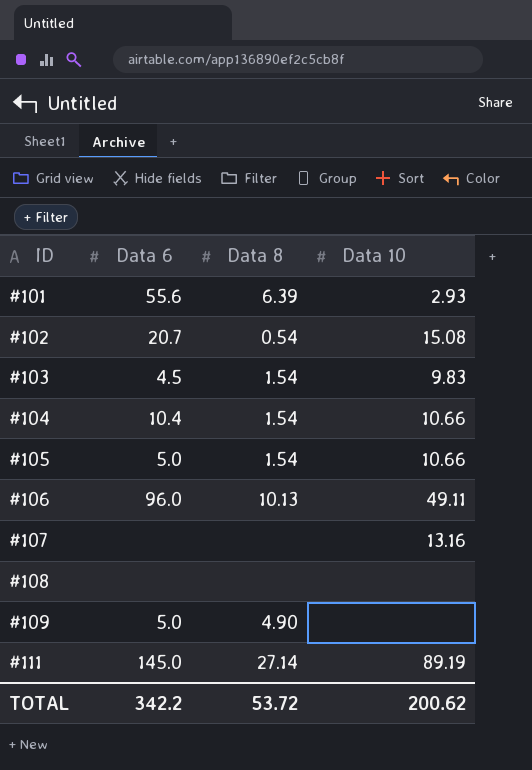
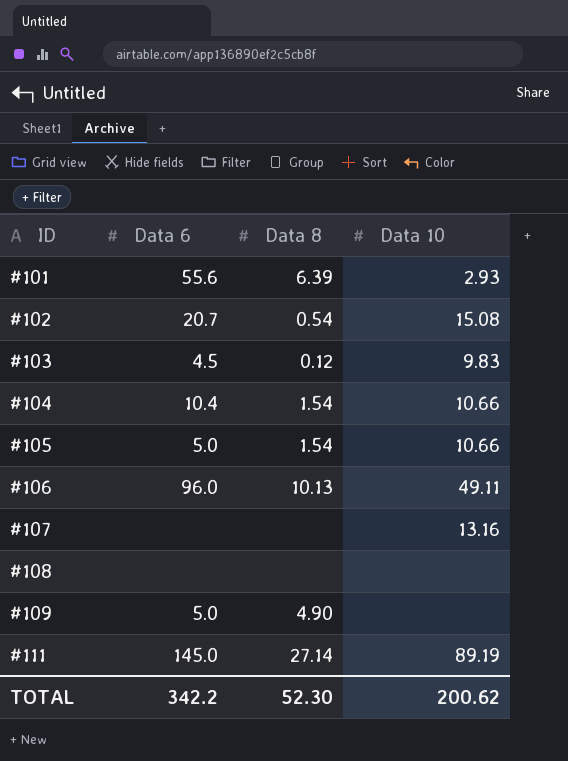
#103 | Data 8: 1.54 -> 0.12
TOTAL | Data 8: 53.72 -> 52.30

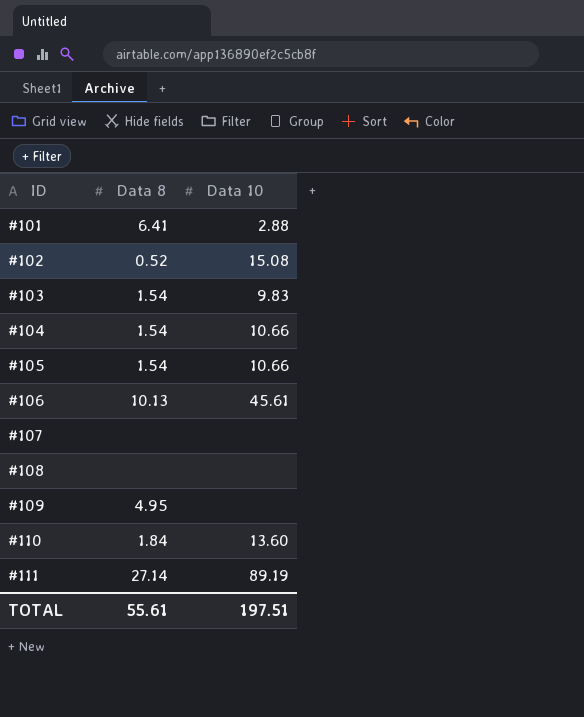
column Data 6 | position: 2 -> none
#101 | Data 8: 6.39 -> 6.41
#101 | Data 10: 2.93 -> 2.88
#102 | Data 8: 0.54 -> 0.52
#103 | Data 8: 0.12 -> 1.54
#106 | Data 10: 49.11 -> 45.61
#107 | Data 10: 13.16 -> none
#109 | Data 8: 4.90 -> 4.95
row #110: none -> 1.84 | 13.60
TOTAL | Data 8: 52.30 -> 55.61
TOTAL | Data 10: 200.62 -> 197.51

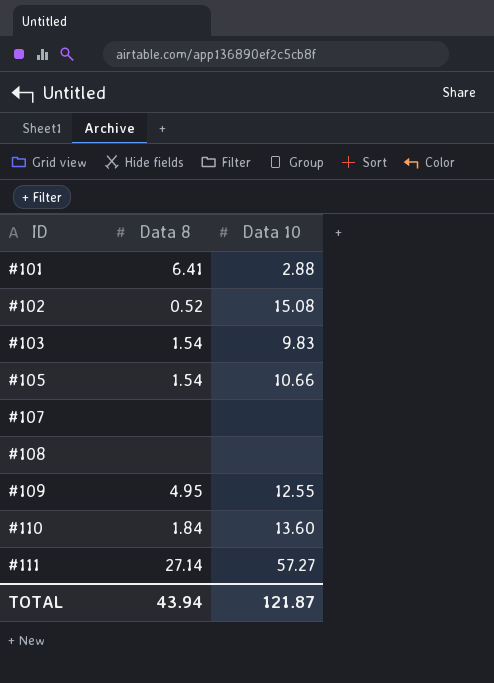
row #104: 1.54 | 10.66 -> none
row #106: 10.13 | 45.61 -> none
#109 | Data 10: none -> 12.55
#111 | Data 10: 89.19 -> 57.27
TOTAL | Data 8: 55.61 -> 43.94
TOTAL | Data 10: 197.51 -> 121.87

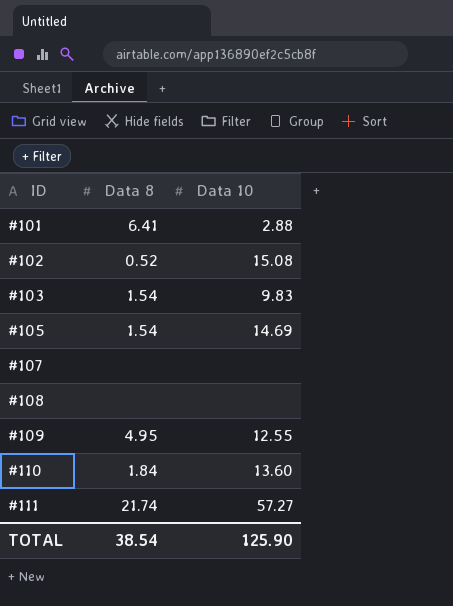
#105 | Data 10: 10.66 -> 14.69
#111 | Data 8: 27.14 -> 21.74
TOTAL | Data 8: 43.94 -> 38.54
TOTAL | Data 10: 121.87 -> 125.90

